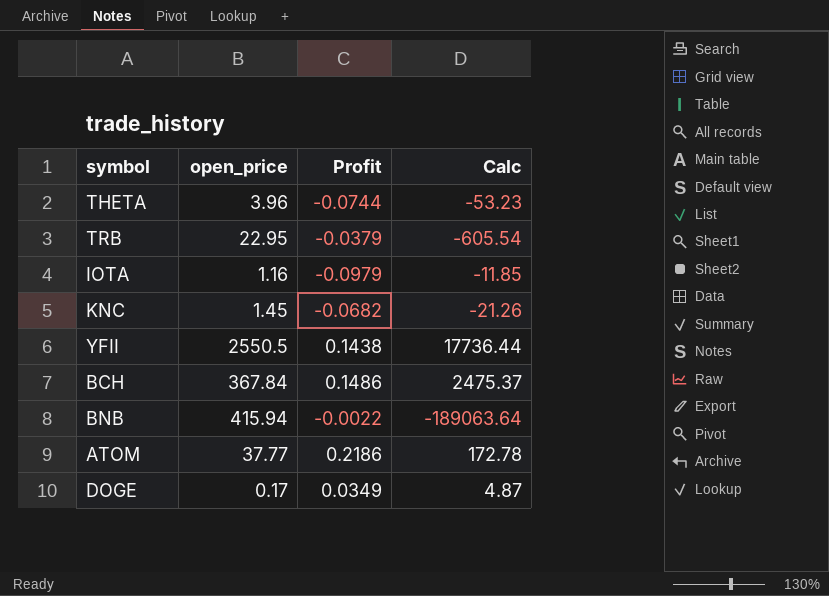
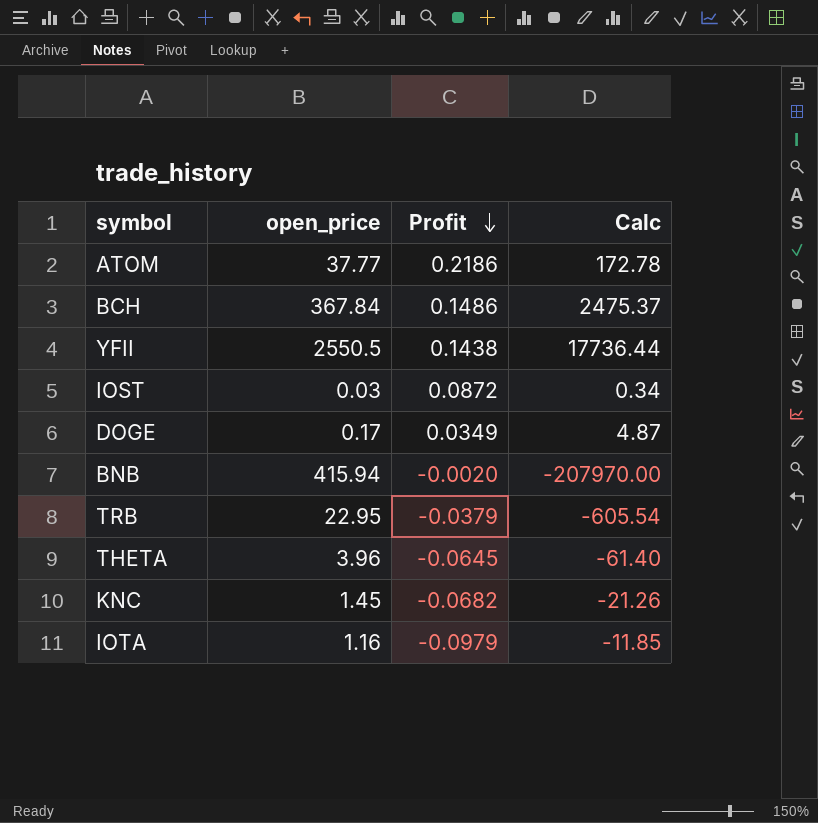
row order: none -> Profit descending
row IOST: none -> 0.03 | 0.0872 | 0.34
BNB | Profit: -0.0022 -> -0.0020
BNB | Calc: -189063.64 -> -207970.00
THETA | Profit: -0.0744 -> -0.0645
THETA | Calc: -53.23 -> -61.40

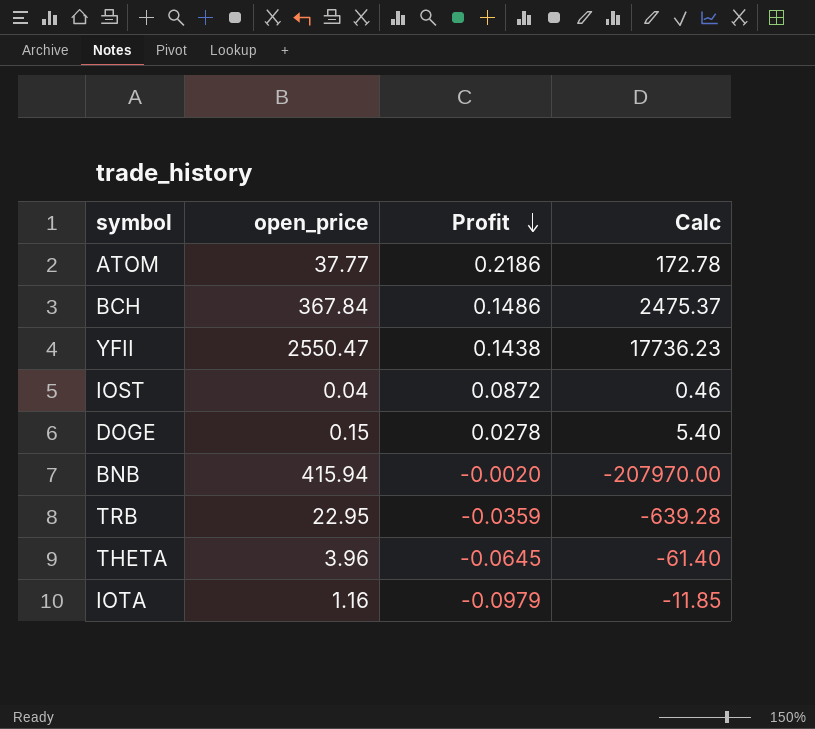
row KNC: 1.45 | -0.0682 | -21.26 -> none
YFII | open_price: 2550.5 -> 2550.47
YFII | Calc: 17736.44 -> 17736.23
IOST | open_price: 0.03 -> 0.04
IOST | Calc: 0.34 -> 0.46
DOGE | open_price: 0.17 -> 0.15
DOGE | Profit: 0.0349 -> 0.0278
DOGE | Calc: 4.87 -> 5.40
TRB | Profit: -0.0379 -> -0.0359
TRB | Calc: -605.54 -> -639.28

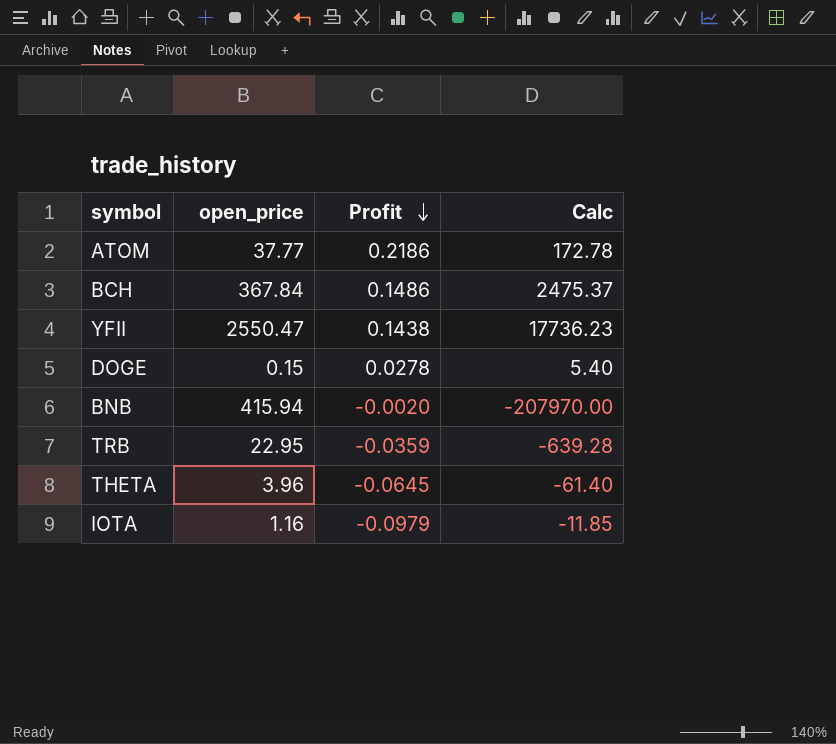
row IOST: 0.04 | 0.0872 | 0.46 -> none

